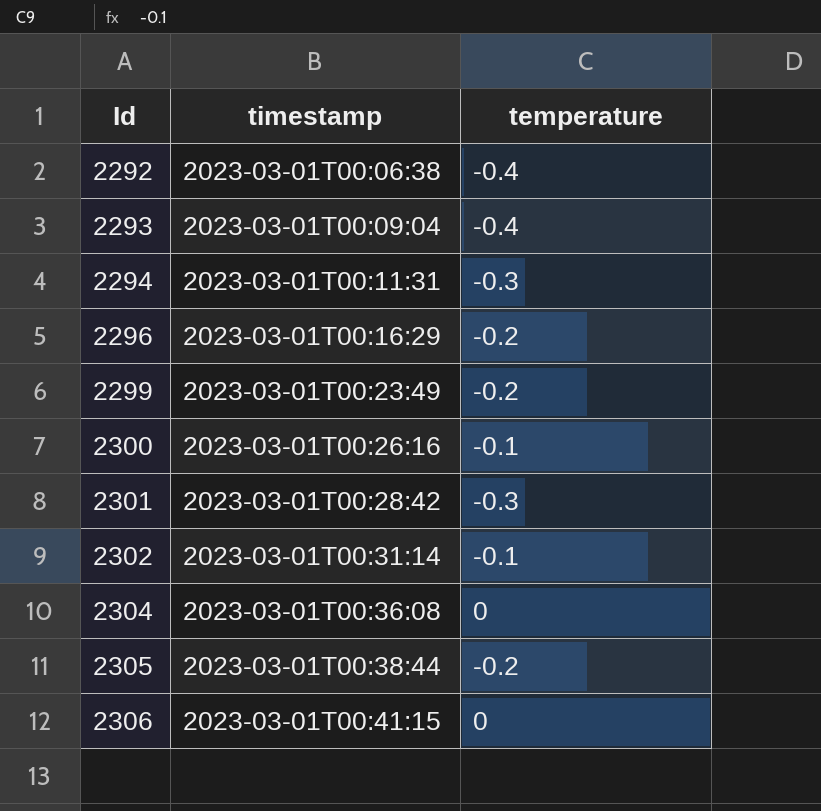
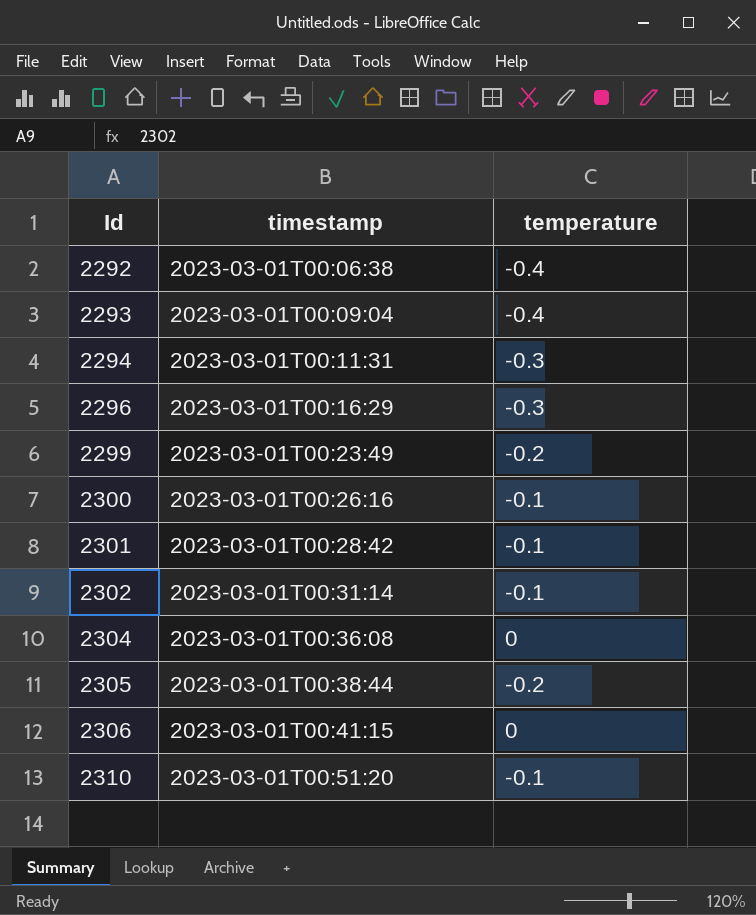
2296 | temperature: -0.2 -> -0.3
2301 | temperature: -0.3 -> -0.1
row 2310: none -> 2023-03-01T00:51:20 | -0.1

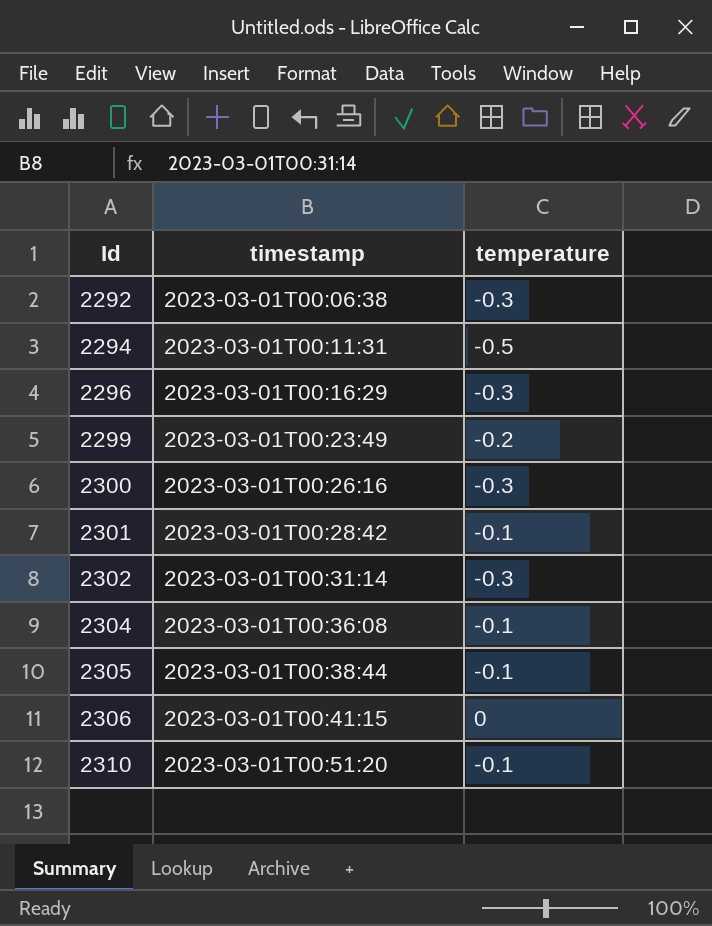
row 2293: 2023-03-01T00:09:04 | -0.4 -> none
2292 | temperature: -0.4 -> -0.3
2294 | temperature: -0.3 -> -0.5
2300 | temperature: -0.1 -> -0.3
2302 | temperature: -0.1 -> -0.3
2304 | temperature: 0 -> -0.1
2305 | temperature: -0.2 -> -0.1

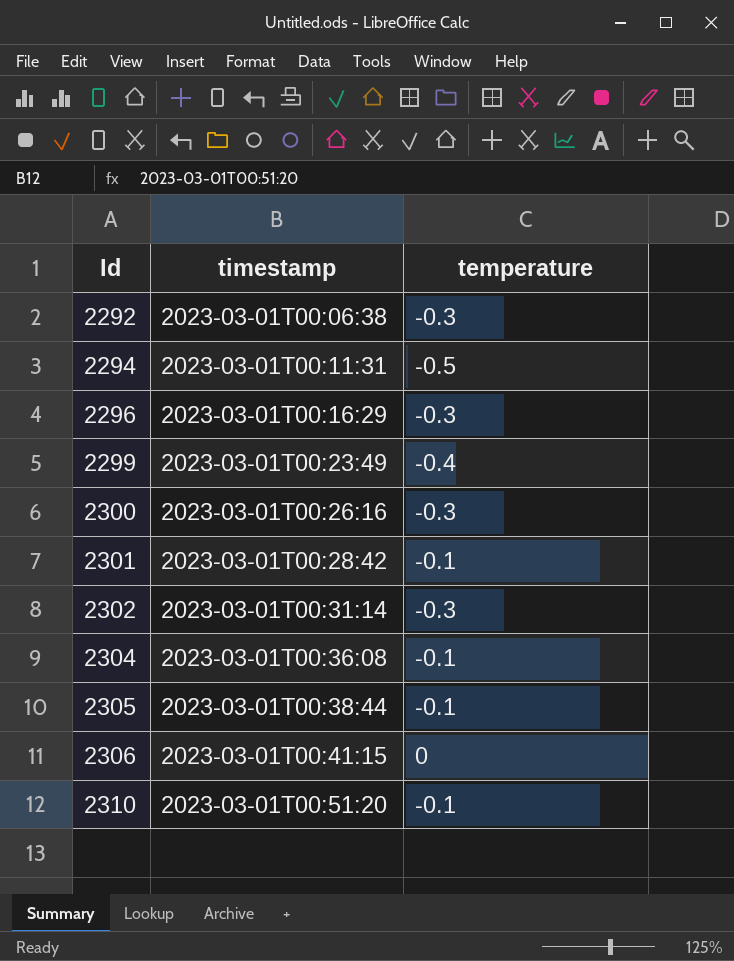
2299 | temperature: -0.2 -> -0.4

